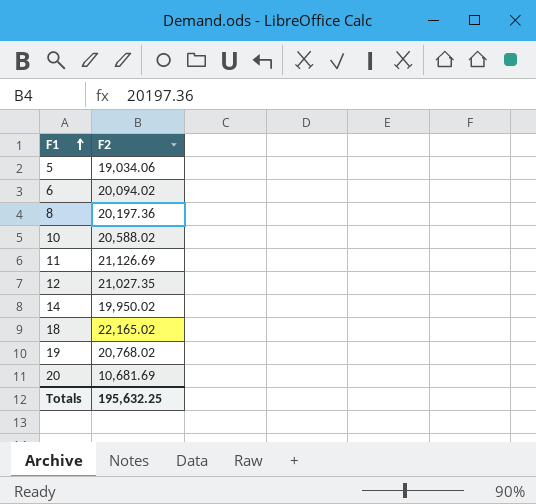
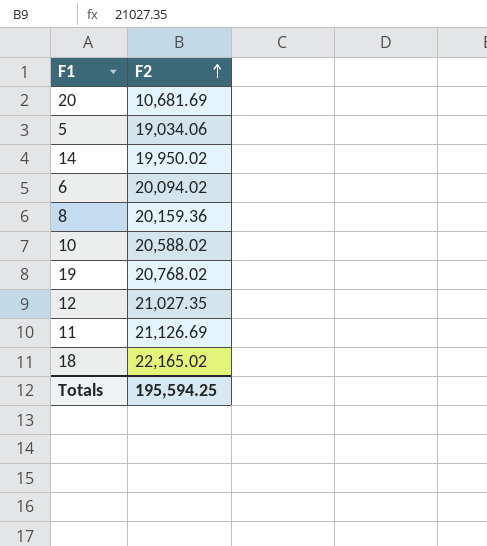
row order: F1 ascending -> F2 ascending
8 | F2: 20,197.36 -> 20,159.36
Totals | F2: 195,632.25 -> 195,594.25

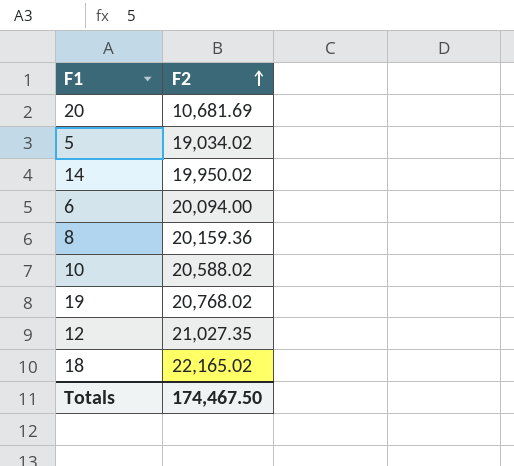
row 11: 21,126.69 -> none
5 | F2: 19,034.06 -> 19,034.02
6 | F2: 20,094.02 -> 20,094.00
Totals | F2: 195,594.25 -> 174,467.50

